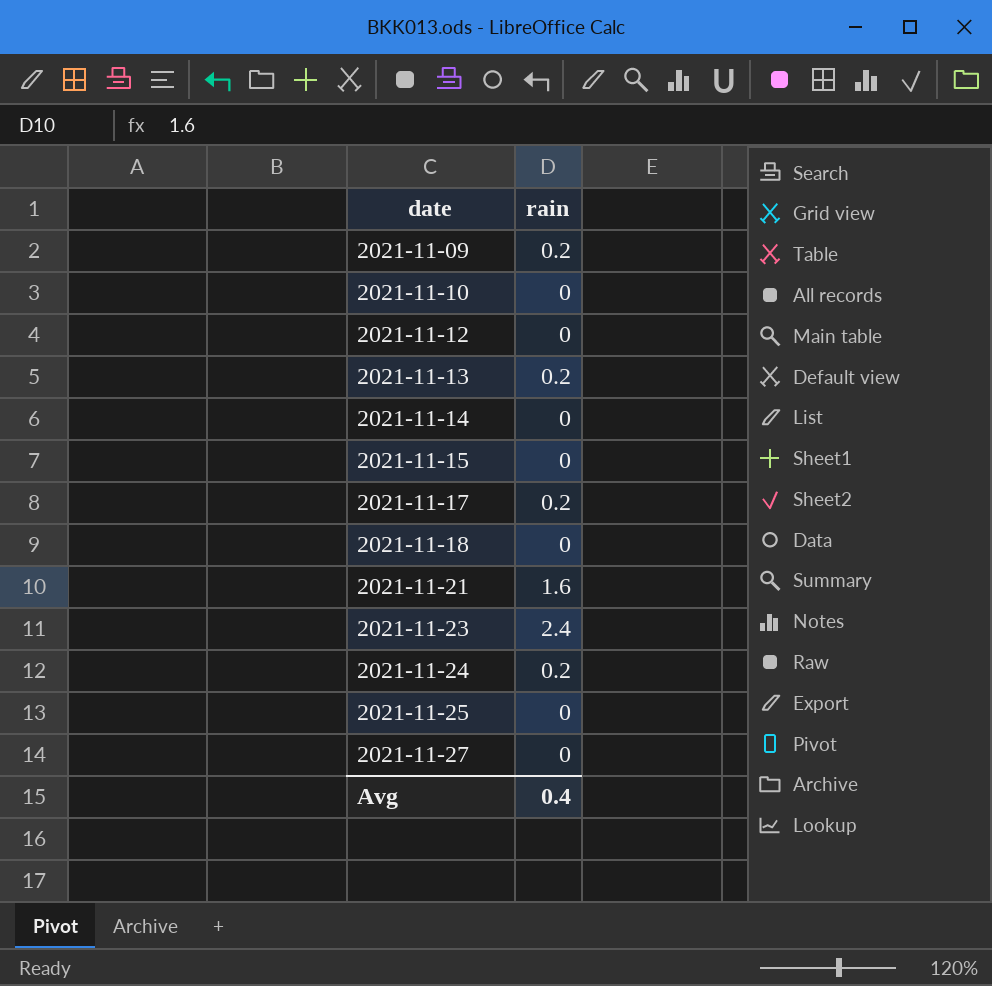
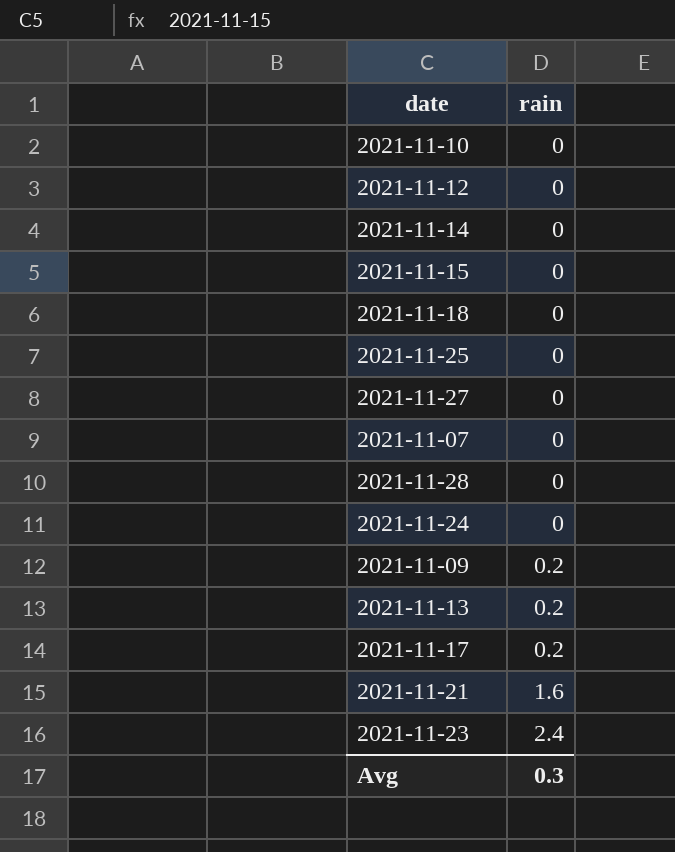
row order: date ascending -> rain ascending
row 2021-11-07: none -> 0
row 2021-11-28: none -> 0
2021-11-24 | rain: 0.2 -> 0
Avg | rain: 0.4 -> 0.3

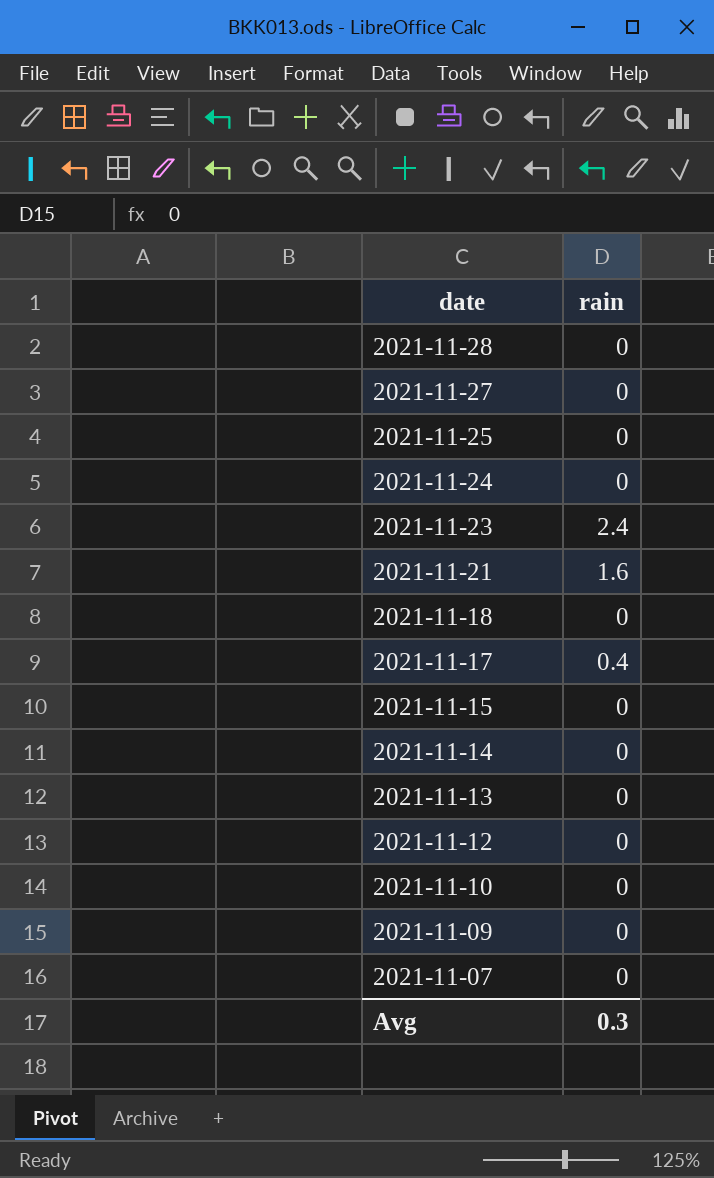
row order: rain ascending -> date descending
2021-11-17 | rain: 0.2 -> 0.4
2021-11-13 | rain: 0.2 -> 0
2021-11-09 | rain: 0.2 -> 0

